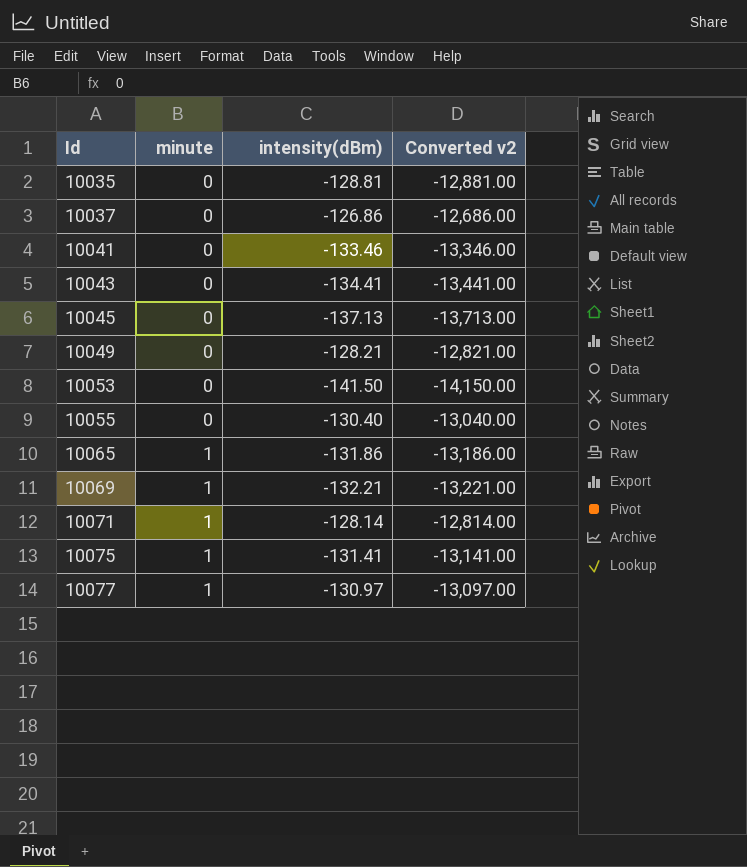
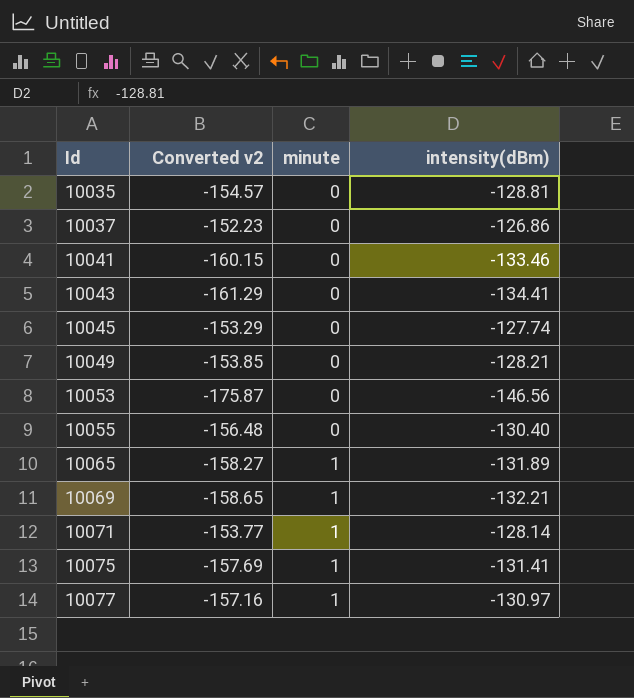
column Converted v2 | formula: [intensity(dBm)] * 100 -> [intensity(dBm)] * 1.2
column Converted v2 | position: 4 -> 2
10045 | intensity(dBm): -137.13 -> -127.74
10053 | intensity(dBm): -141.50 -> -146.56
10065 | intensity(dBm): -131.86 -> -131.89

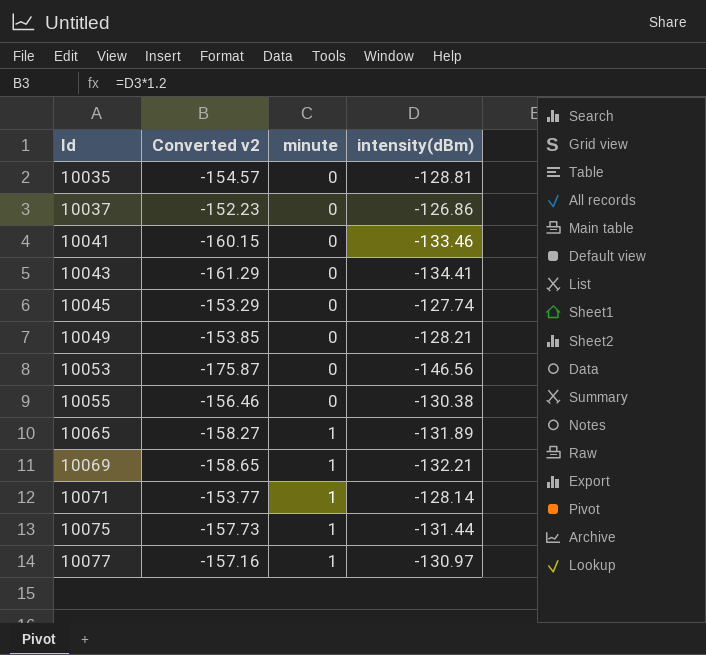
10055 | Converted v2: -156.48 -> -156.46
10055 | intensity(dBm): -130.40 -> -130.38
10075 | Converted v2: -157.69 -> -157.73
10075 | intensity(dBm): -131.41 -> -131.44

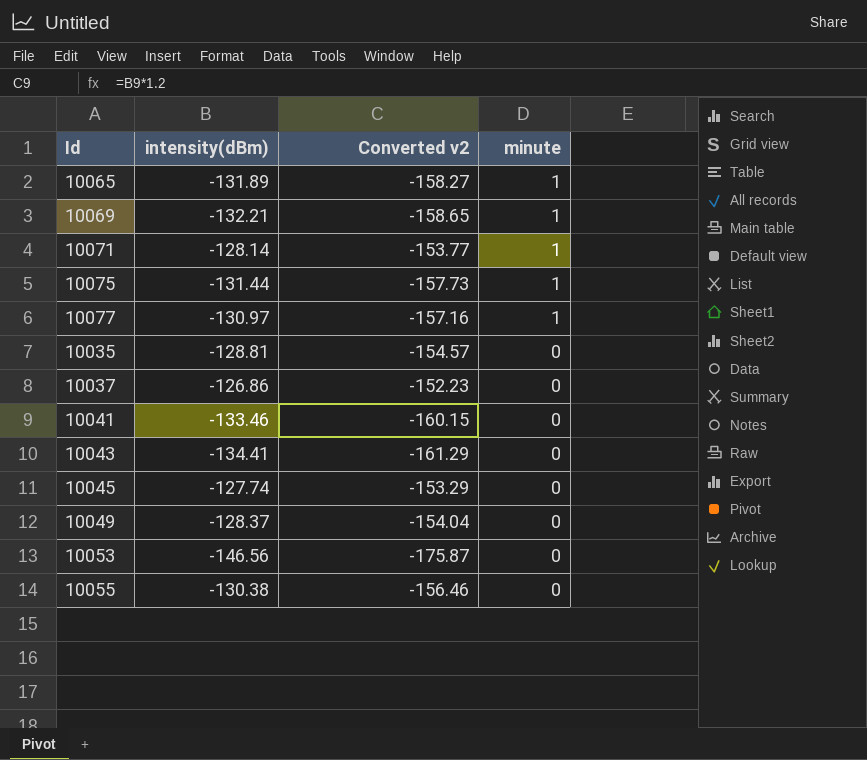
row order: Id ascending -> minute descending
column intensity(dBm) | position: 4 -> 2
10049 | intensity(dBm): -128.21 -> -128.37
10049 | Converted v2: -153.85 -> -154.04

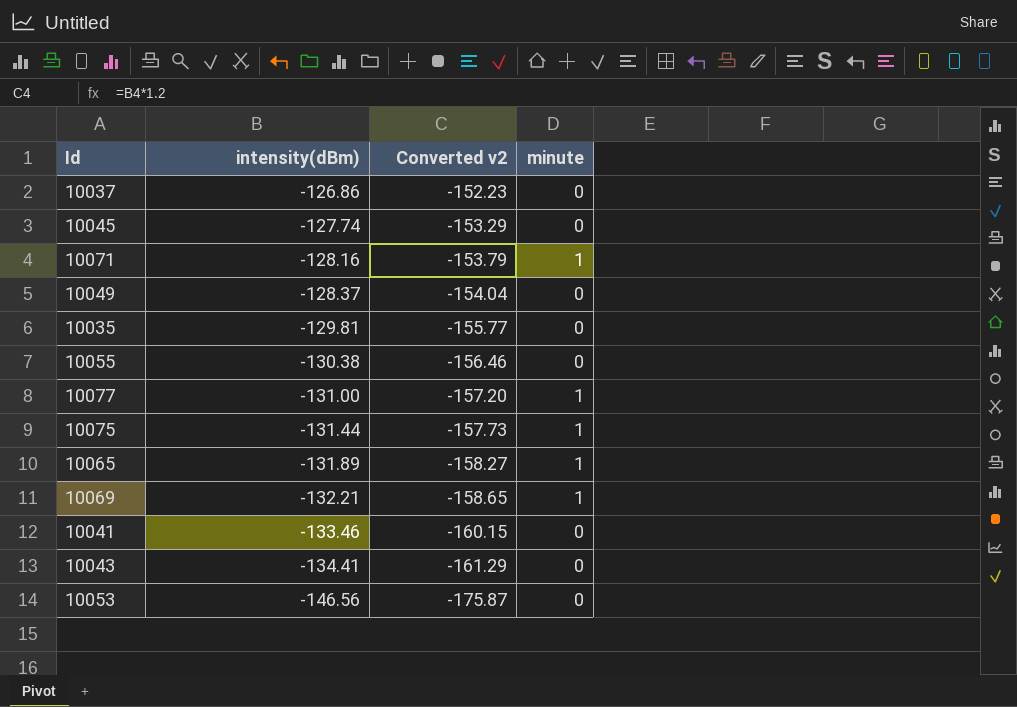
row order: minute descending -> intensity(dBm) descending
10071 | intensity(dBm): -128.14 -> -128.16
10071 | Converted v2: -153.77 -> -153.79
10035 | intensity(dBm): -128.81 -> -129.81
10035 | Converted v2: -154.57 -> -155.77
10077 | intensity(dBm): -130.97 -> -131.00
10077 | Converted v2: -157.16 -> -157.20

